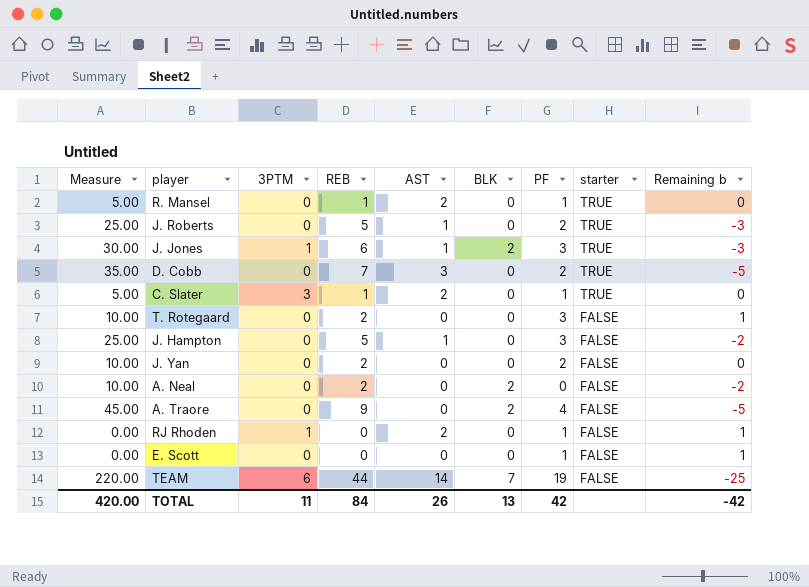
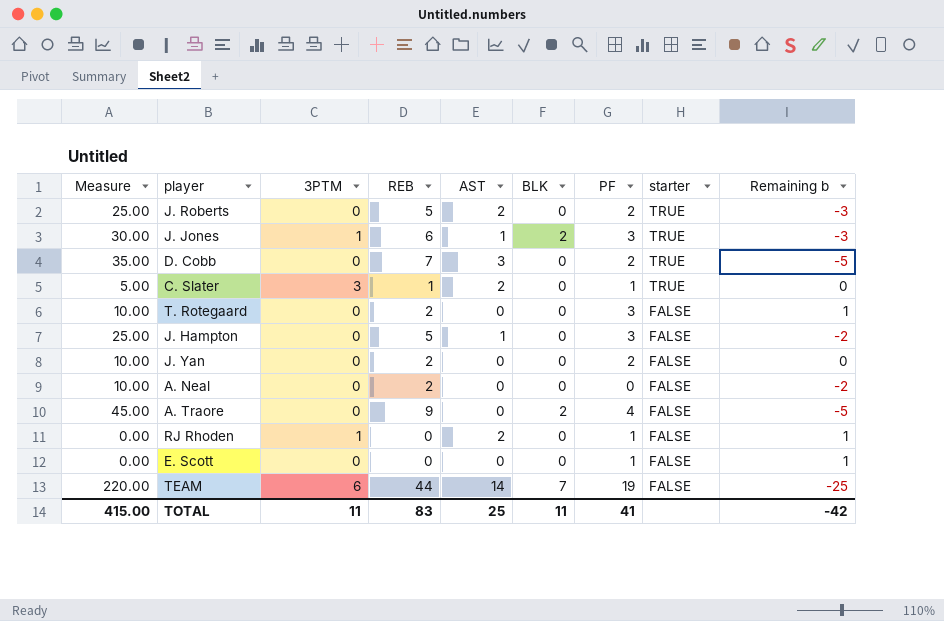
row R. Mansel: 5.00 | 0 | 1 | 2 | 0 | 1 | TRUE | 0 -> none
J. Roberts | AST: 1 -> 2
A. Neal | BLK: 2 -> 0
TOTAL | Measure: 420.00 -> 415.00
TOTAL | REB: 84 -> 83
TOTAL | AST: 26 -> 25
TOTAL | BLK: 13 -> 11
TOTAL | PF: 42 -> 41

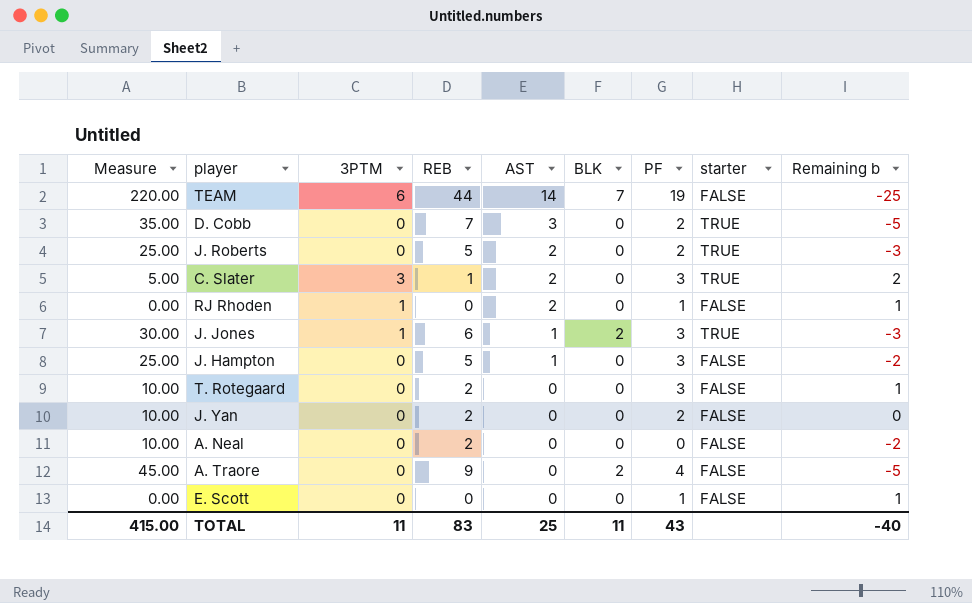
row order: starter descending -> AST descending
C. Slater | PF: 1 -> 3
C. Slater | Remaining b: 0 -> 2
TOTAL | PF: 41 -> 43
TOTAL | Remaining b: -42 -> -40

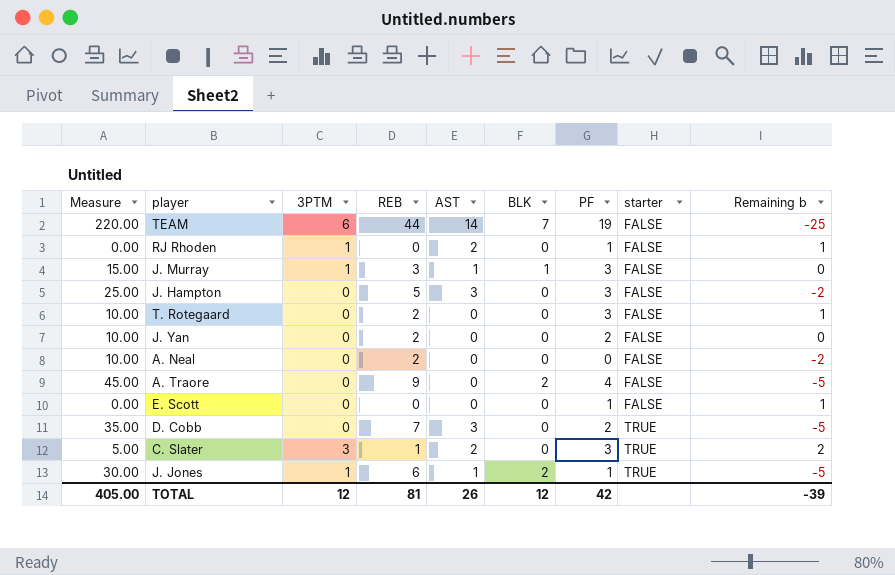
row order: AST descending -> starter ascending
row J. Roberts: 25.00 | 0 | 5 | 2 | 0 | 2 | TRUE | -3 -> none
row J. Murray: none -> 15.00 | 1 | 3 | 1 | 1 | 3 | FALSE | 0
J. Hampton | AST: 1 -> 3
J. Jones | PF: 3 -> 1
J. Jones | Remaining b: -3 -> -5
TOTAL | Measure: 415.00 -> 405.00
TOTAL | 3PTM: 11 -> 12
TOTAL | REB: 83 -> 81
TOTAL | AST: 25 -> 26
TOTAL | BLK: 11 -> 12
TOTAL | PF: 43 -> 42
TOTAL | Remaining b: -40 -> -39

